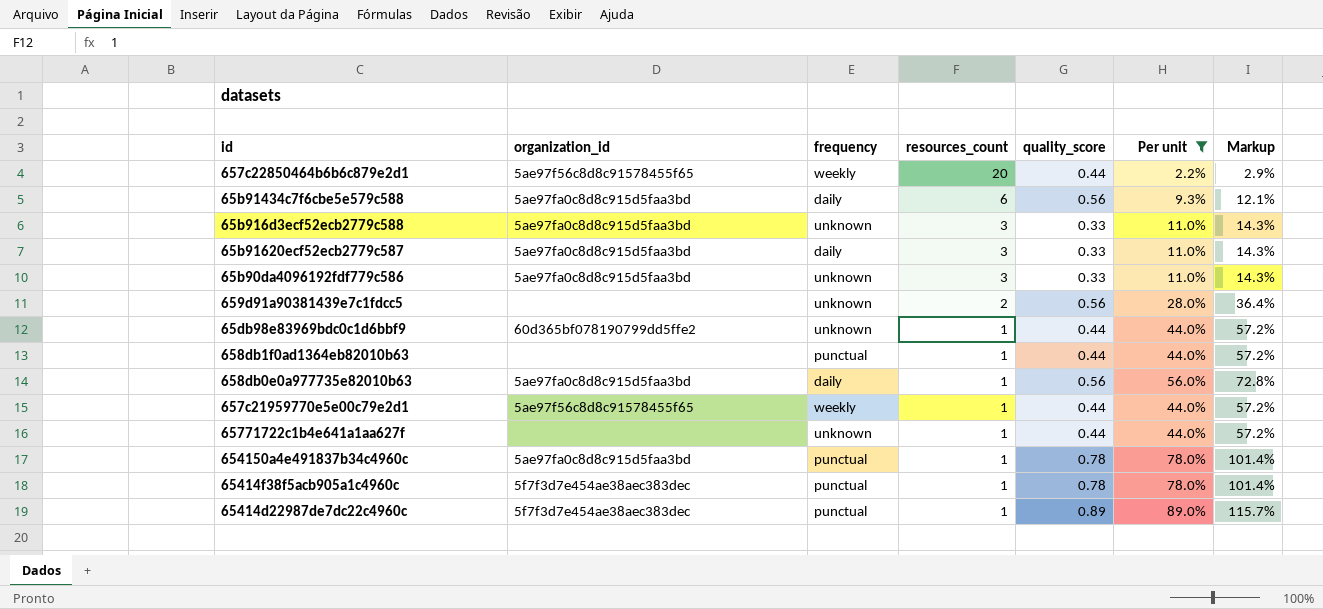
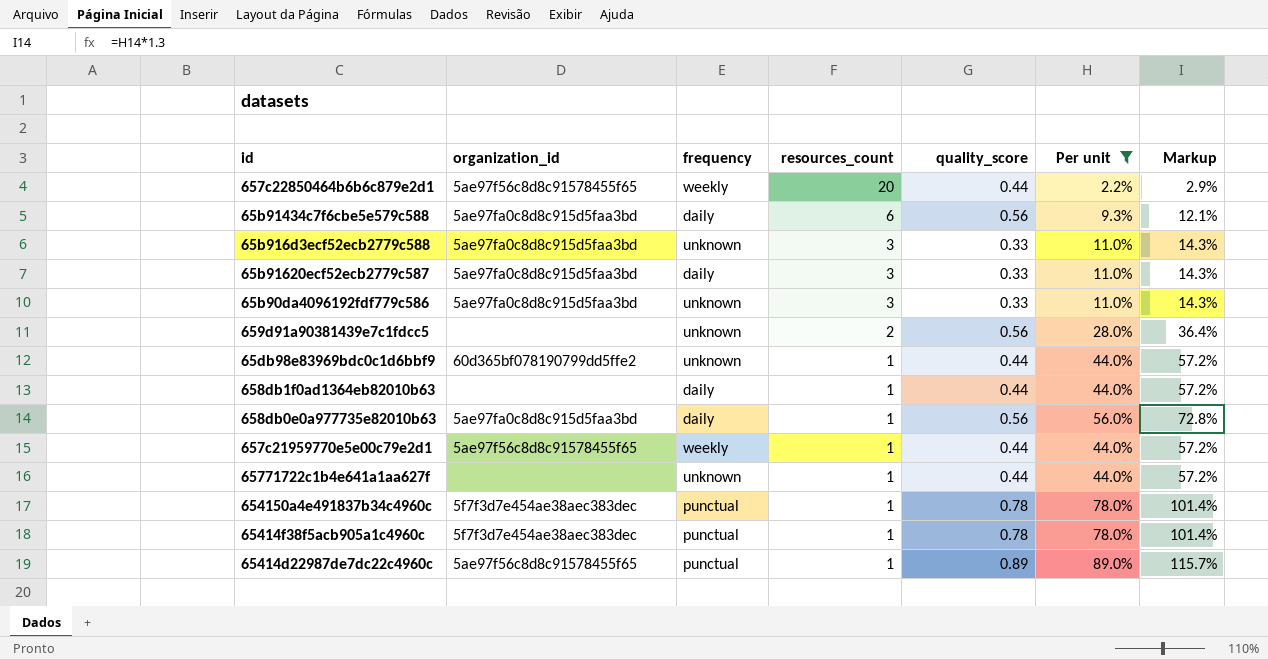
658db1f0ad1364eb82010b63 | frequency: punctual -> daily
654150a4e491837b34c4960c | organization_id: 5ae97fa0c8d8c915d5faa3bd -> 5f7f3d7e454ae38aec383dec
65414d22987de7dc22c4960c | organization_id: 5f7f3d7e454ae38aec383dec -> 5ae97f56c8d8c91578455f65

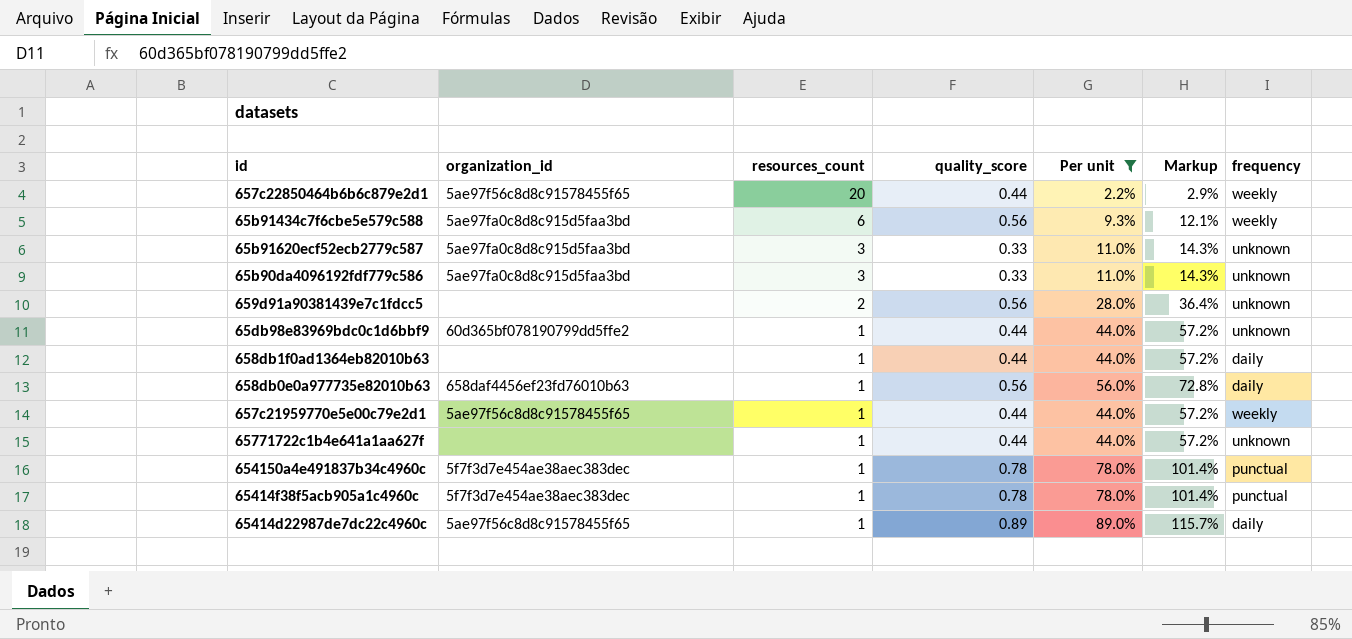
column frequency | position: 3 -> 7
row 65b916d3ecf52ecb2779c588: 5ae97fa0c8d8c915d5faa3bd | unknown | 3 | 0.33 | 11.0% | 14.3% -> none
65b91434c7f6cbe5e579c588 | frequency: daily -> weekly
65b91620ecf52ecb2779c587 | frequency: daily -> unknown
658db0e0a977735e82010b63 | organization_id: 5ae97fa0c8d8c915d5faa3bd -> 658daf4456ef23fd76010b63
65414d22987de7dc22c4960c | frequency: punctual -> daily

